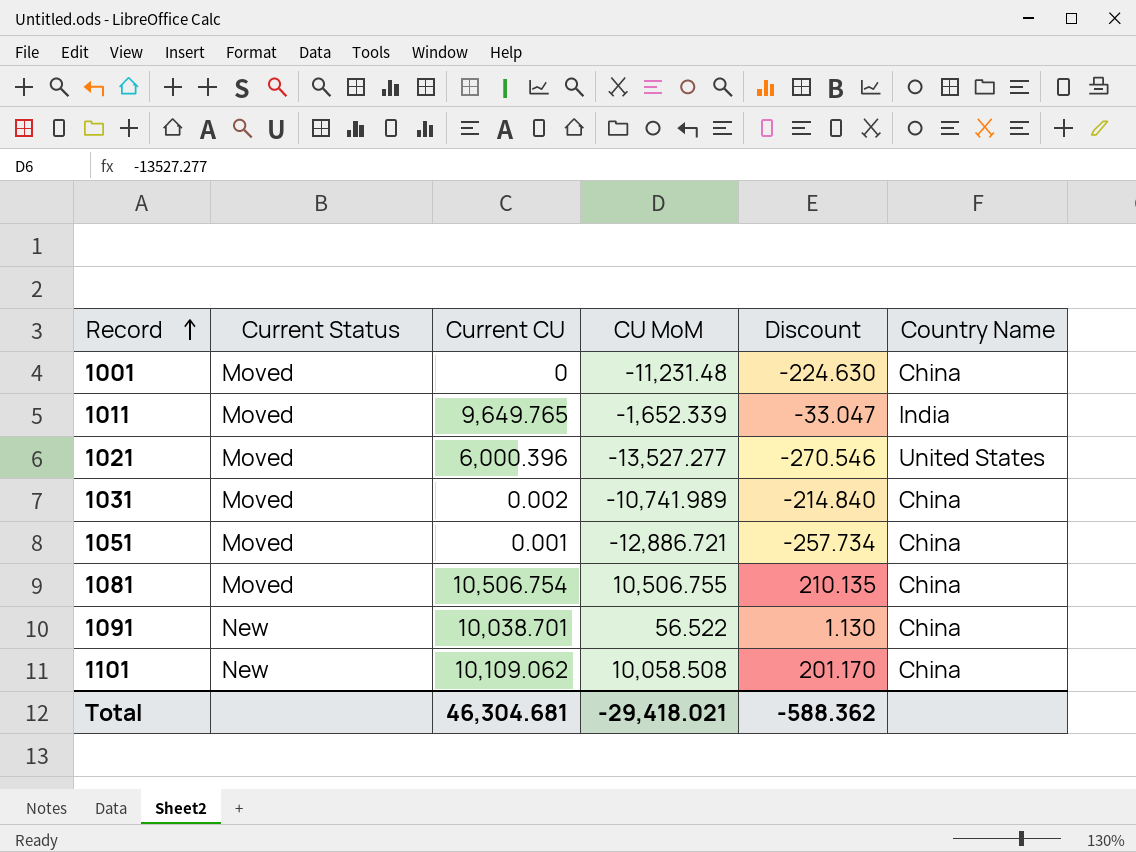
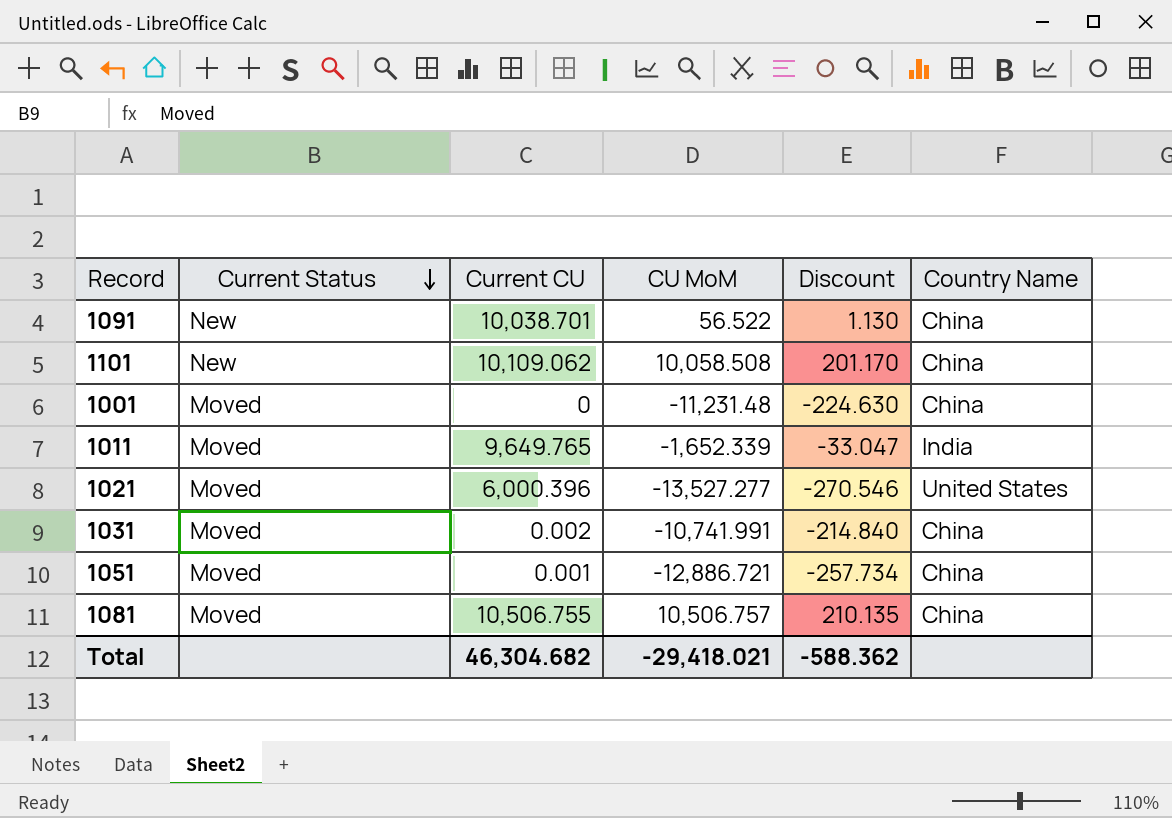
row order: Record ascending -> Current Status descending
1031 | CU MoM: -10,741.989 -> -10,741.991
1081 | Current CU: 10,506.754 -> 10,506.755
1081 | CU MoM: 10,506.755 -> 10,506.757
Total | Current CU: 46,304.681 -> 46,304.682

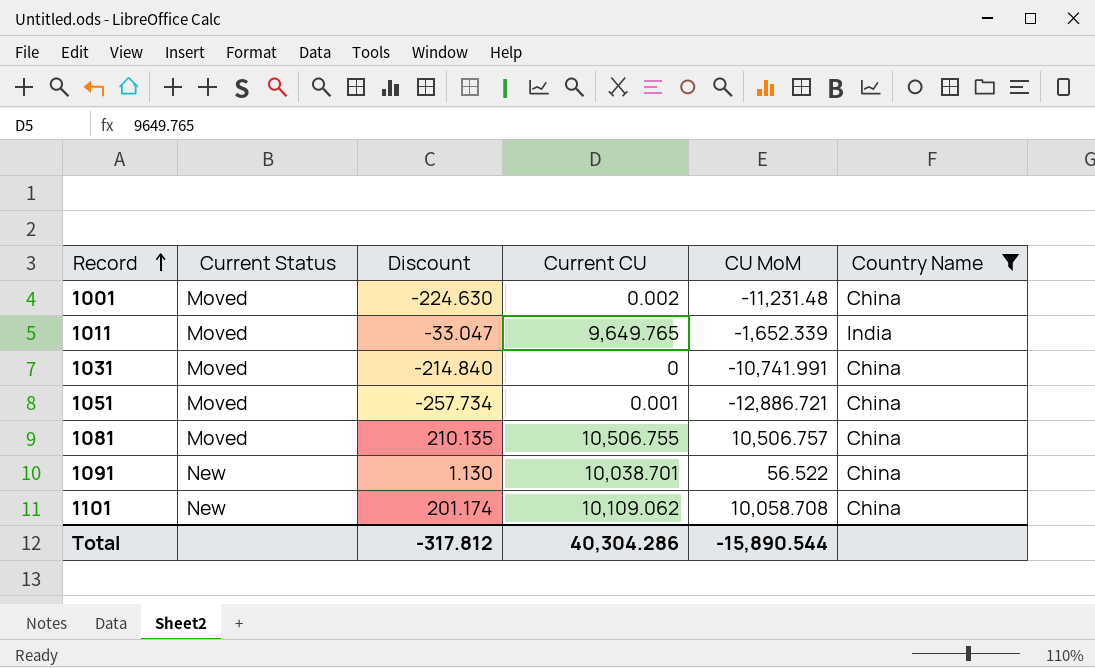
filter: none -> Country Name != United States
row order: Current Status descending -> Record ascending
column Discount | position: 5 -> 3
1001 | Current CU: 0 -> 0.002
1031 | Current CU: 0.002 -> 0
1101 | Discount: 201.170 -> 201.174
1101 | CU MoM: 10,058.508 -> 10,058.708
Total | Discount: -588.362 -> -317.812
Total | Current CU: 46,304.682 -> 40,304.286
Total | CU MoM: -29,418.021 -> -15,890.544

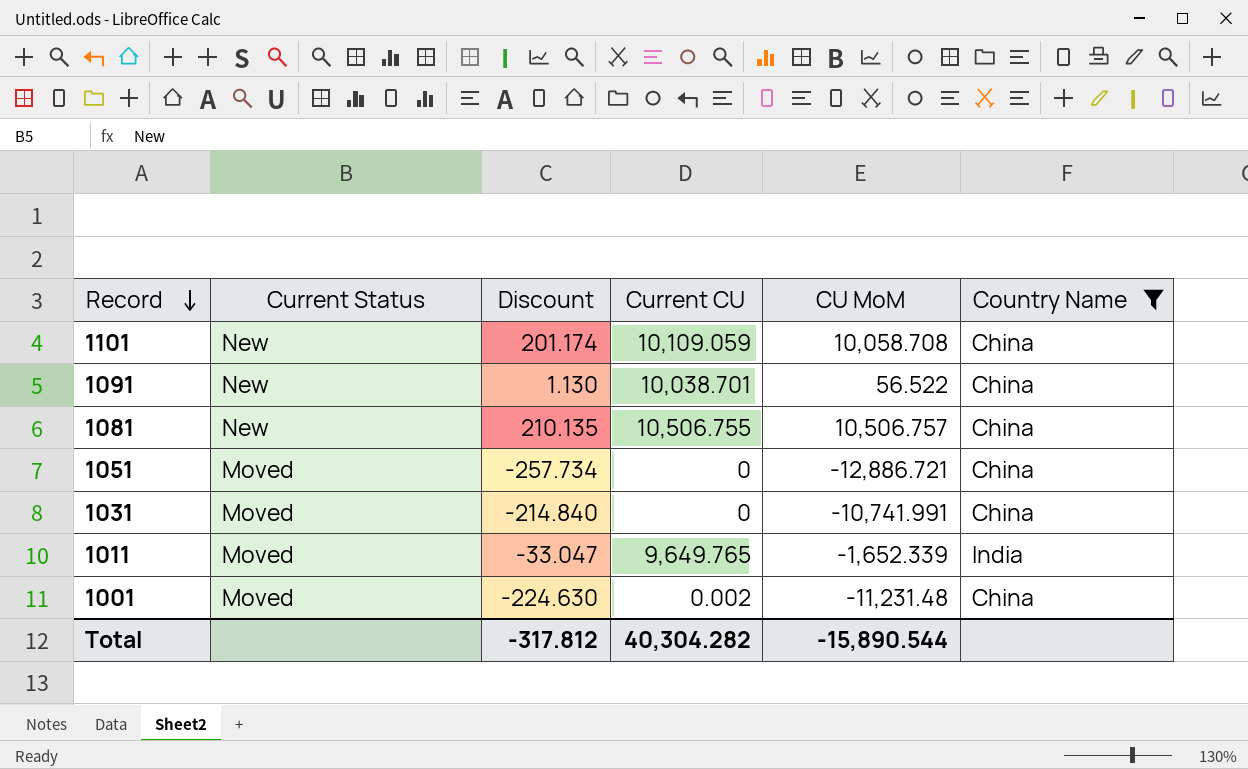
row order: Record ascending -> Record descending
1101 | Current CU: 10,109.062 -> 10,109.059
1081 | Current Status: Moved -> New
1051 | Current CU: 0.001 -> 0
Total | Current CU: 40,304.286 -> 40,304.282

